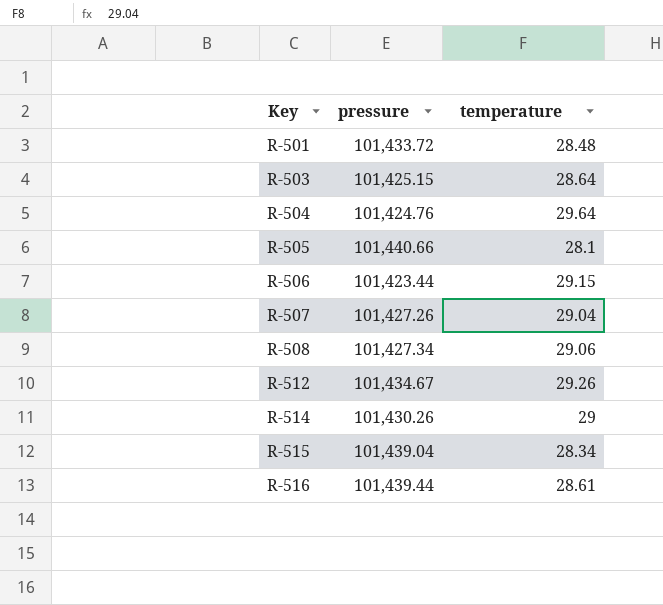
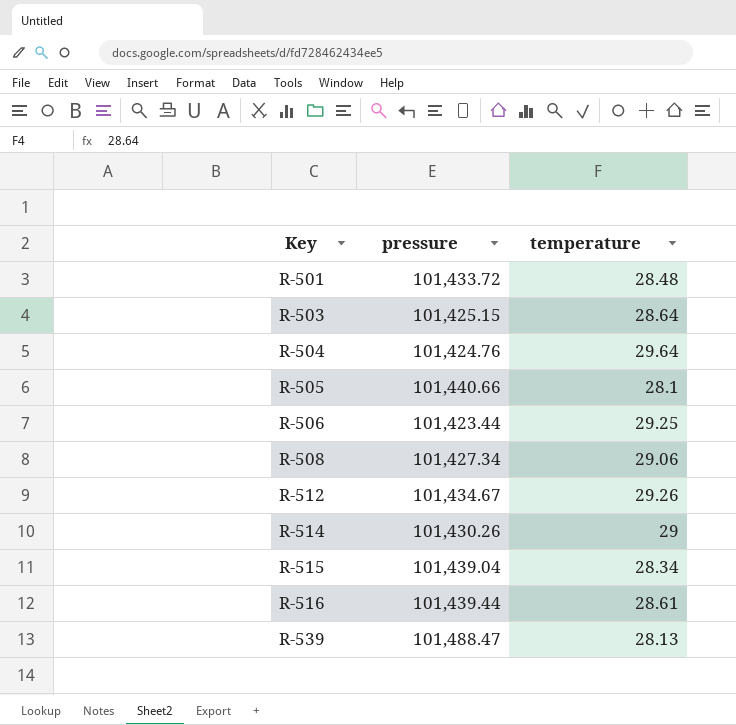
row R-507: 101,427.26 | 29.04 -> none
R-506 | temperature: 29.15 -> 29.25
row R-539: none -> 101,488.47 | 28.13

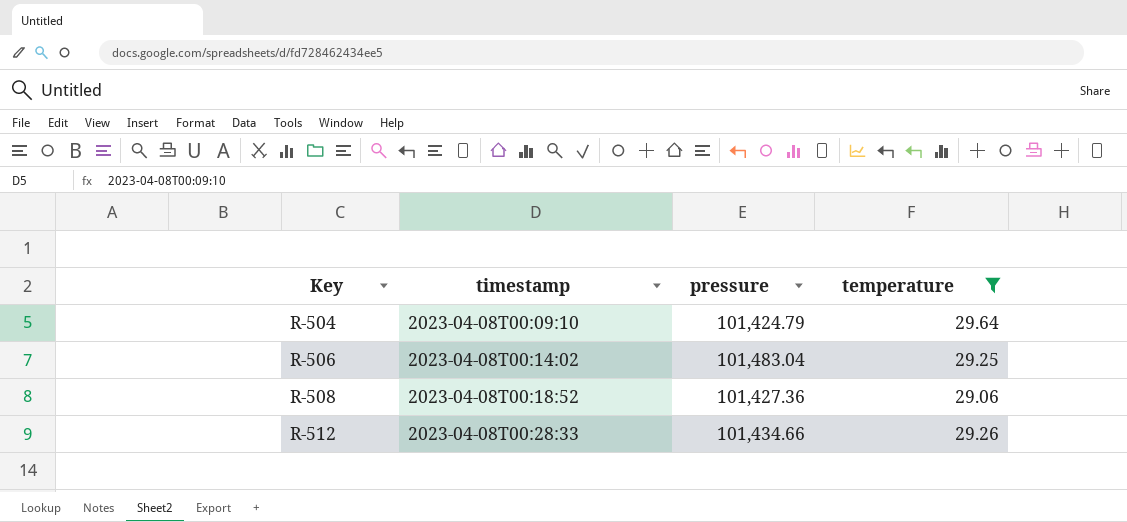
filter: none -> temperature >= 29.06
column timestamp | position: none -> 2
R-504 | pressure: 101,424.76 -> 101,424.79
R-506 | pressure: 101,423.44 -> 101,483.04
R-508 | pressure: 101,427.34 -> 101,427.36
R-512 | pressure: 101,434.67 -> 101,434.66

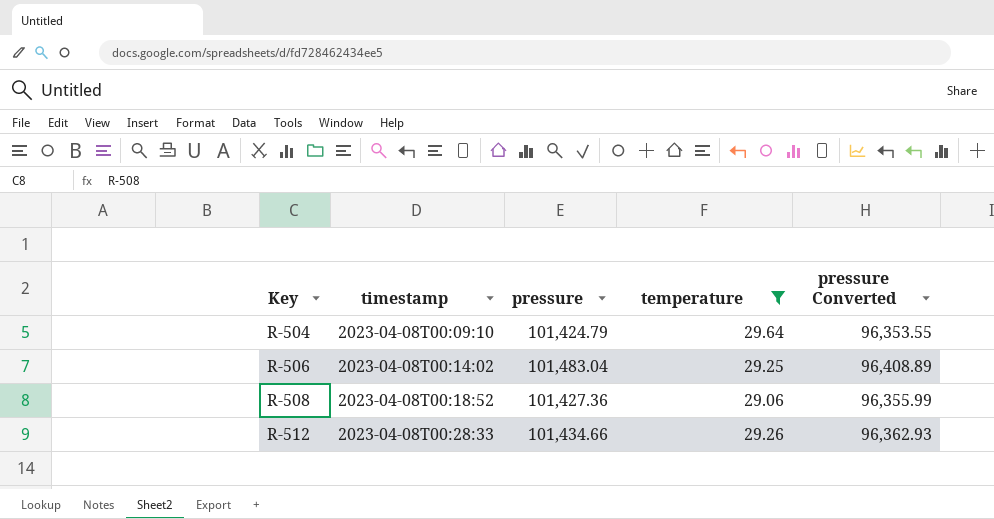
column pressure Converted | formula: none -> [pressure] * 0.95

